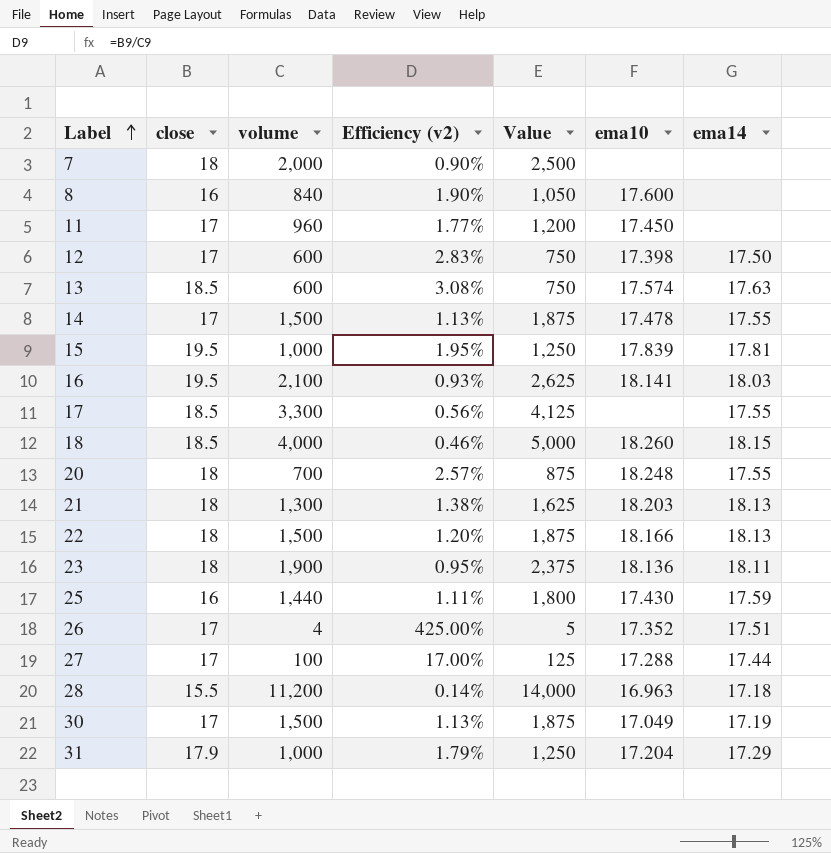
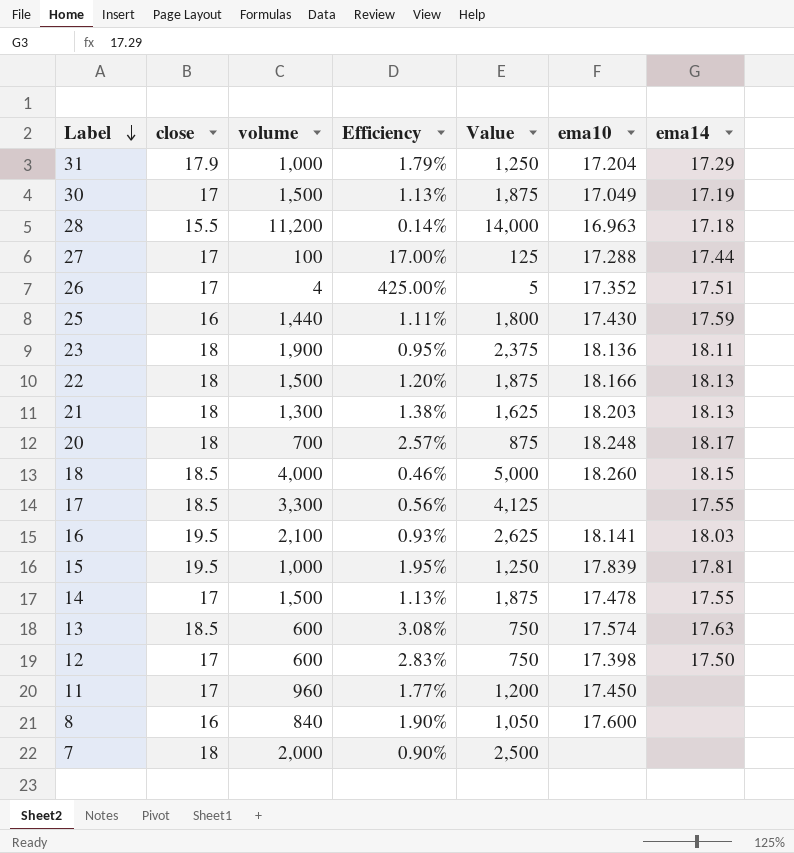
row order: Label ascending -> Label descending
column name: Efficiency (v2) -> Efficiency
20 | ema14: 17.55 -> 18.17

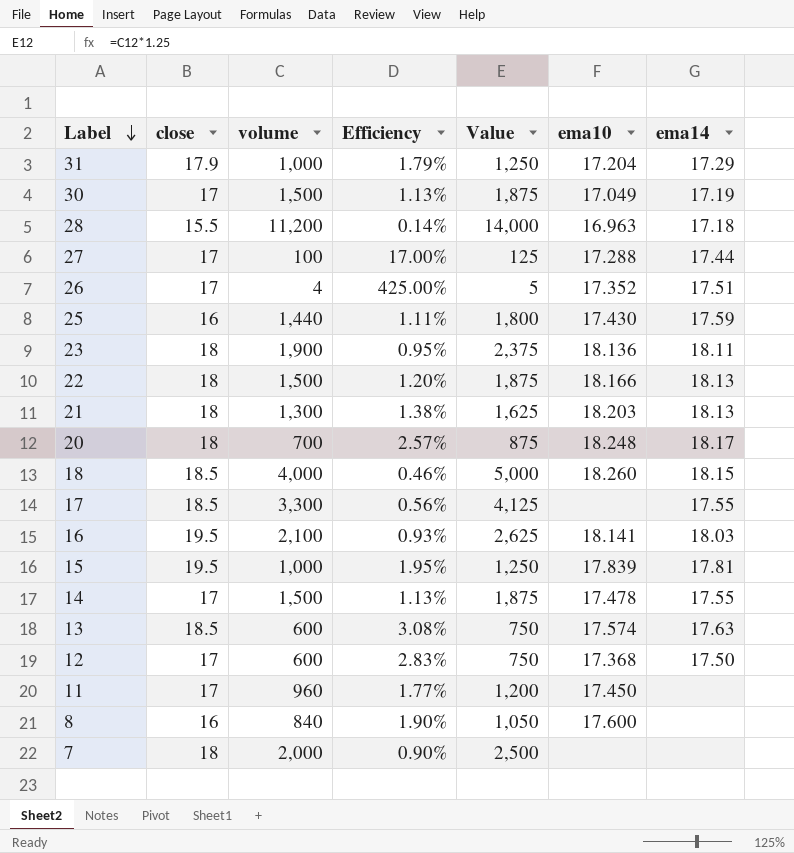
12 | ema10: 17.398 -> 17.368

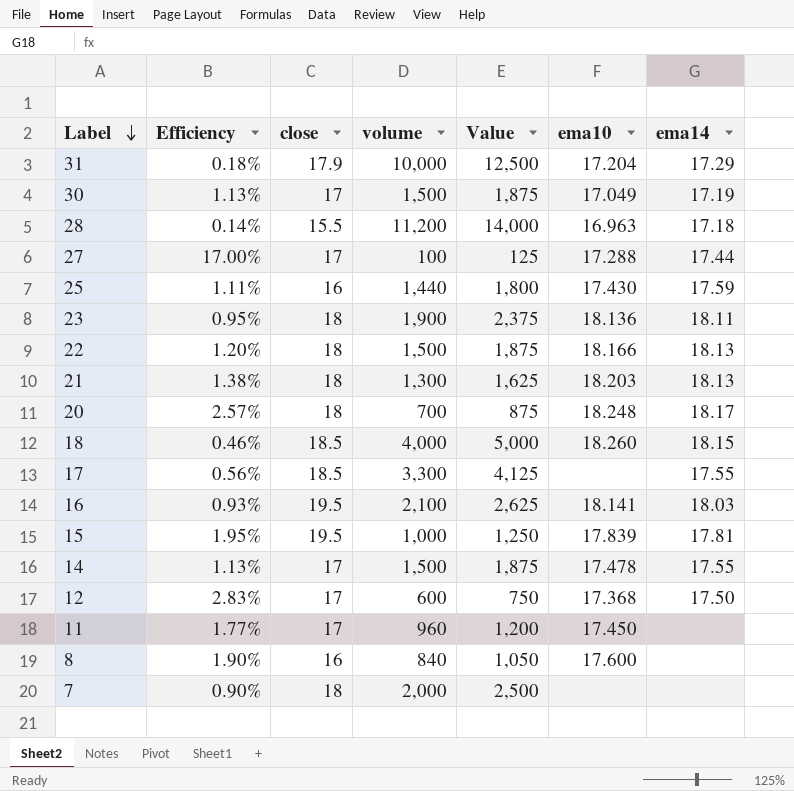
column Efficiency | position: 4 -> 2
row 26: 17 | 4 | 425.00% | 5 | 17.352 | 17.51 -> none
row 13: 18.5 | 600 | 3.08% | 750 | 17.574 | 17.63 -> none
31 | Efficiency: 1.79% -> 0.18%
31 | volume: 1,000 -> 10,000
31 | Value: 1,250 -> 12,500

